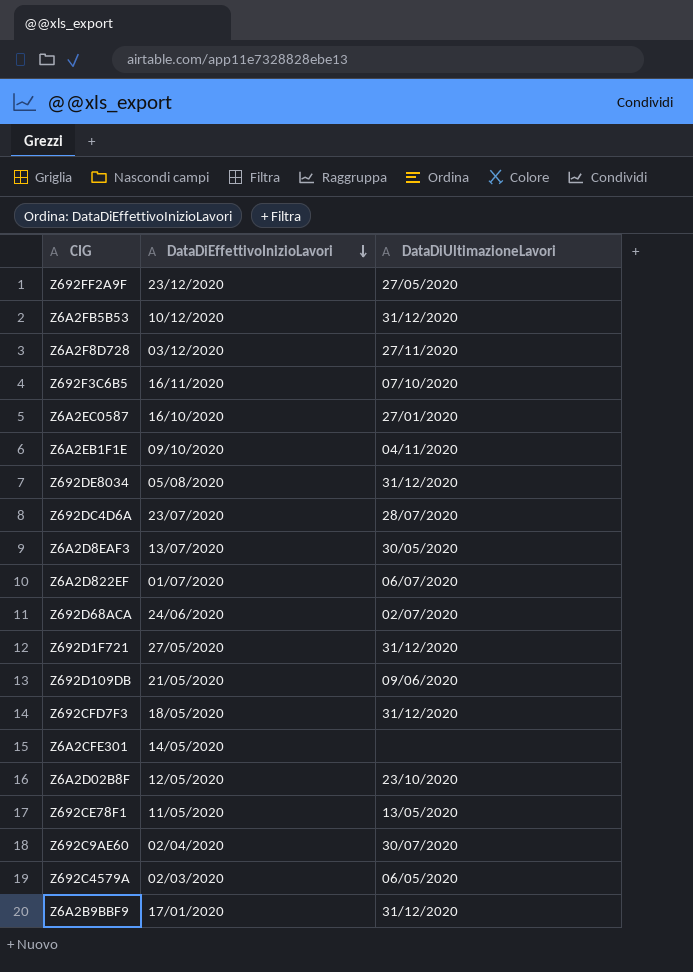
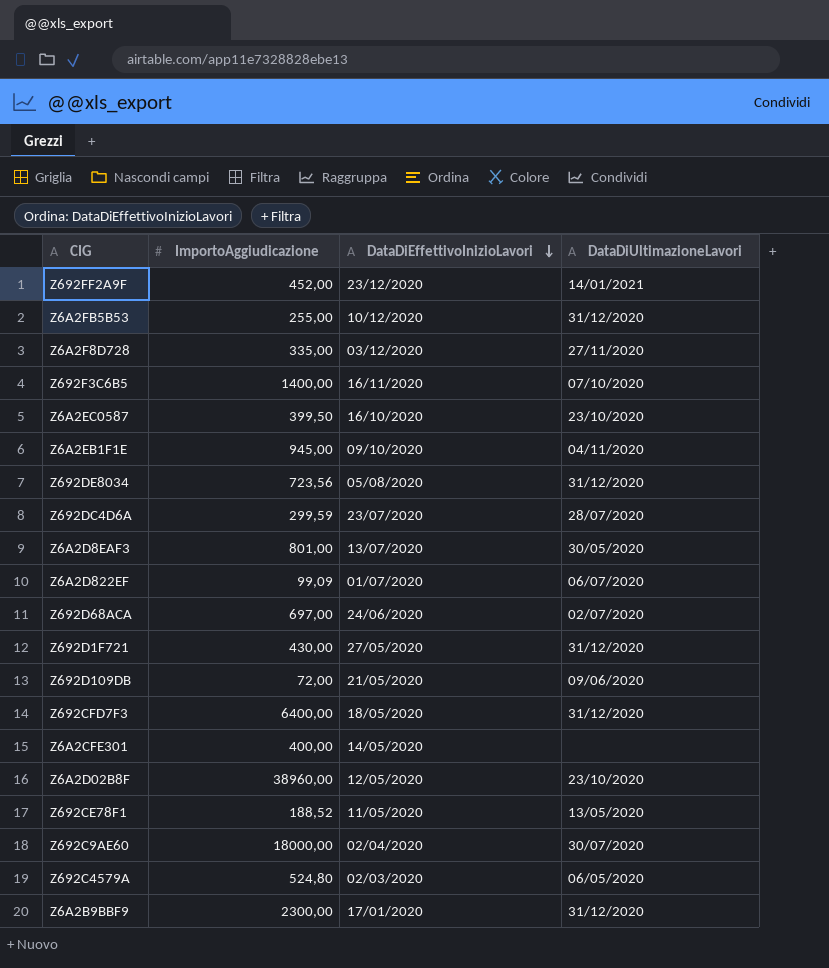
column ImportoAggiudicazione | position: none -> 2
Z692FF2A9F | DataDiUltimazioneLavori: 27/05/2020 -> 14/01/2021
Z6A2EC0587 | DataDiUltimazioneLavori: 27/01/2020 -> 23/10/2020

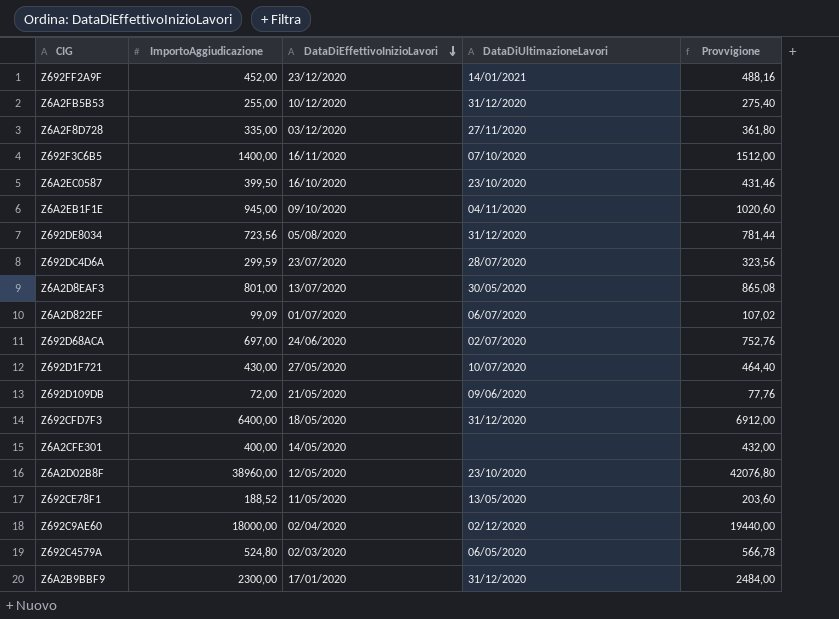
column Provvigione | formula: none -> [ImportoAggiudicazione] * 1,08
Z692D1F721 | DataDiUltimazioneLavori: 31/12/2020 -> 10/07/2020
Z692C9AE60 | DataDiUltimazioneLavori: 30/07/2020 -> 02/12/2020

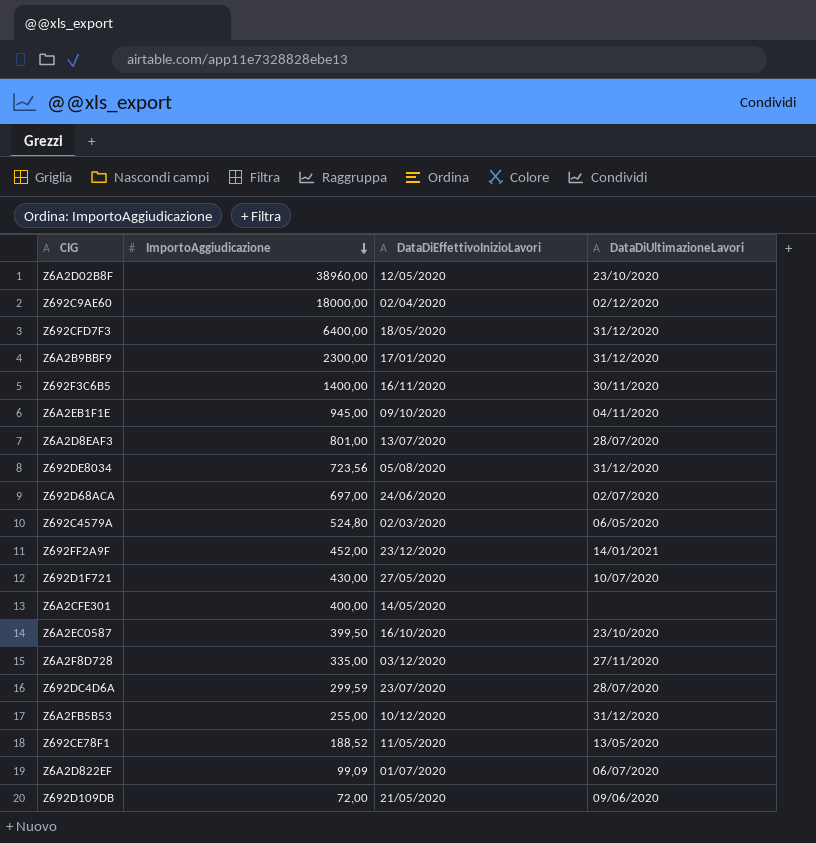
row order: DataDiEffettivoInizioLavori descending -> ImportoAggiudicazione descending
column Provvigione | formula: [ImportoAggiudicazione] * 1,08 -> none
Z692F3C6B5 | DataDiUltimazioneLavori: 07/10/2020 -> 30/11/2020
Z6A2D8EAF3 | DataDiUltimazioneLavori: 30/05/2020 -> 28/07/2020

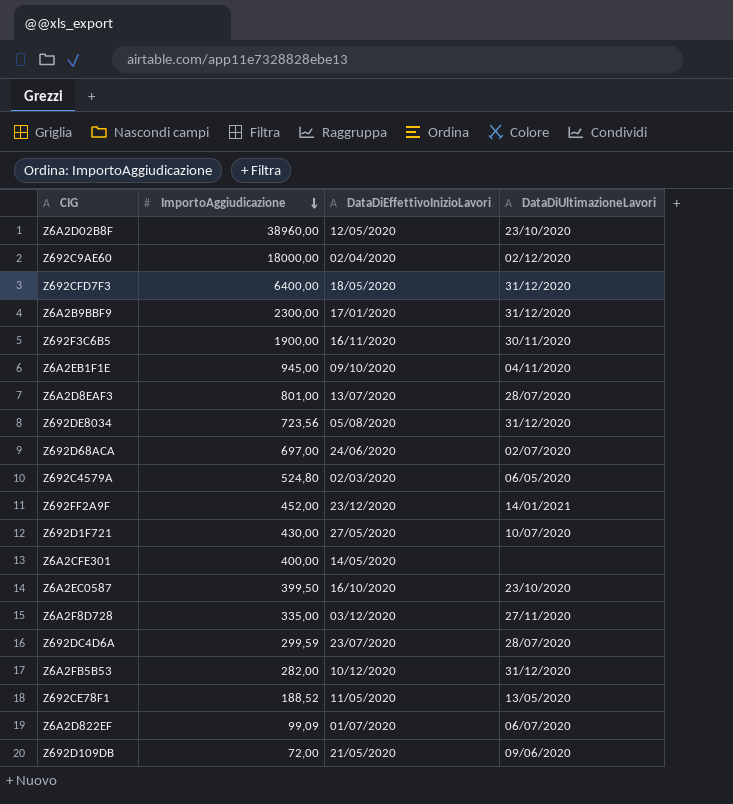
Z692F3C6B5 | ImportoAggiudicazione: 1400,00 -> 1900,00
Z6A2FB5B53 | ImportoAggiudicazione: 255,00 -> 282,00

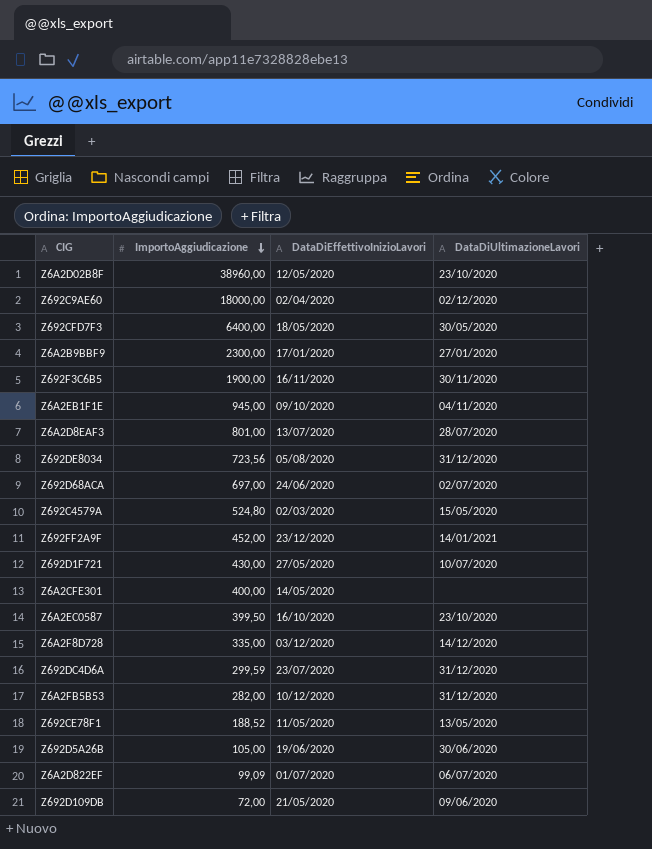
Z692CFD7F3 | DataDiUltimazioneLavori: 31/12/2020 -> 30/05/2020
Z6A2B9BBF9 | DataDiUltimazioneLavori: 31/12/2020 -> 27/01/2020
Z692C4579A | DataDiUltimazioneLavori: 06/05/2020 -> 15/05/2020
Z6A2F8D728 | DataDiUltimazioneLavori: 27/11/2020 -> 14/12/2020
Z692DC4D6A | DataDiUltimazioneLavori: 28/07/2020 -> 31/12/2020
row Z692D5A26B: none -> 105,00 | 19/06/2020 | 30/06/2020

